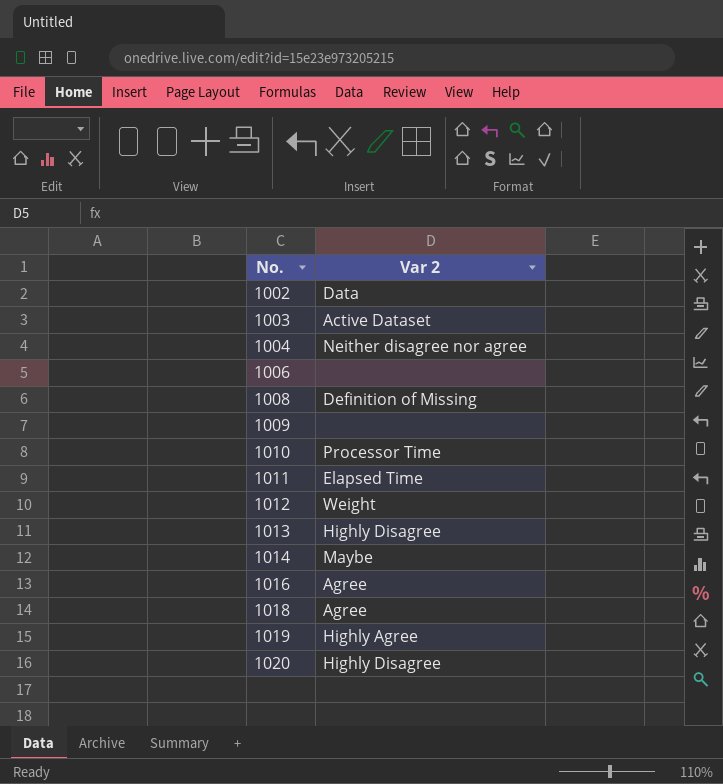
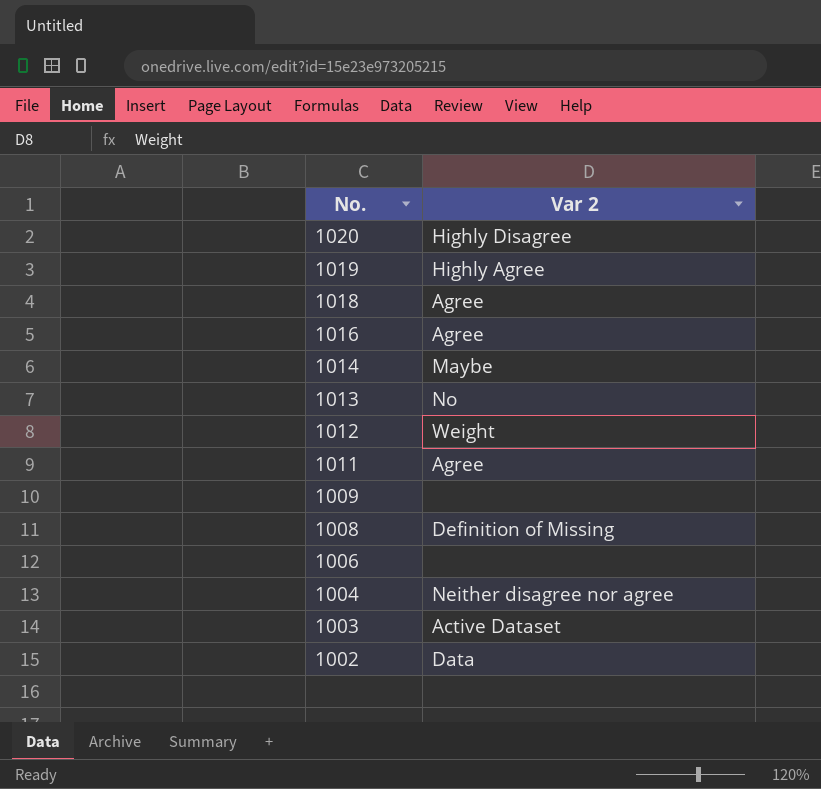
row order: No. ascending -> No. descending
row 1010: Processor Time -> none
1013 | Var 2: Highly Disagree -> No
1011 | Var 2: Elapsed Time -> Agree

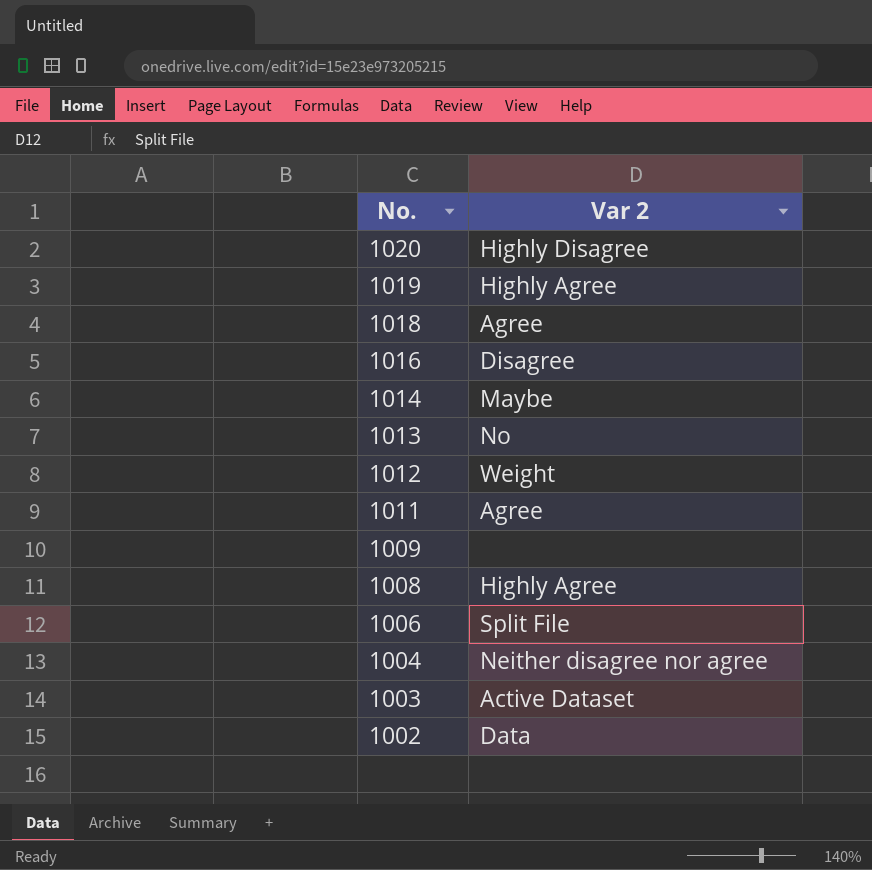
1016 | Var 2: Agree -> Disagree
1008 | Var 2: Definition of Missing -> Highly Agree
1006 | Var 2: none -> Split File

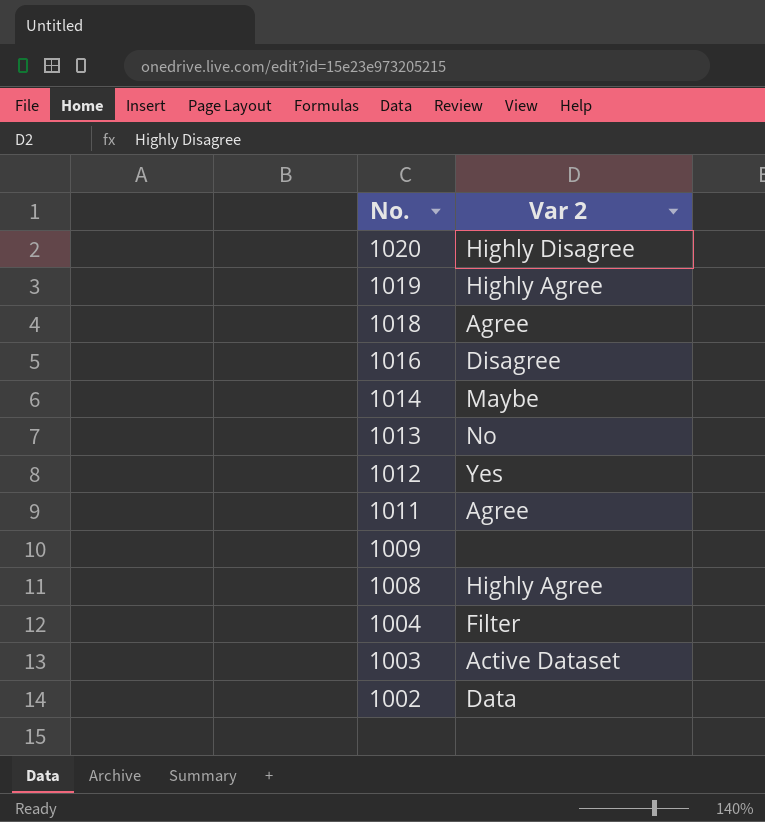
row 1006: Split File -> none
1012 | Var 2: Weight -> Yes
1004 | Var 2: Neither disagree nor agree -> Filter

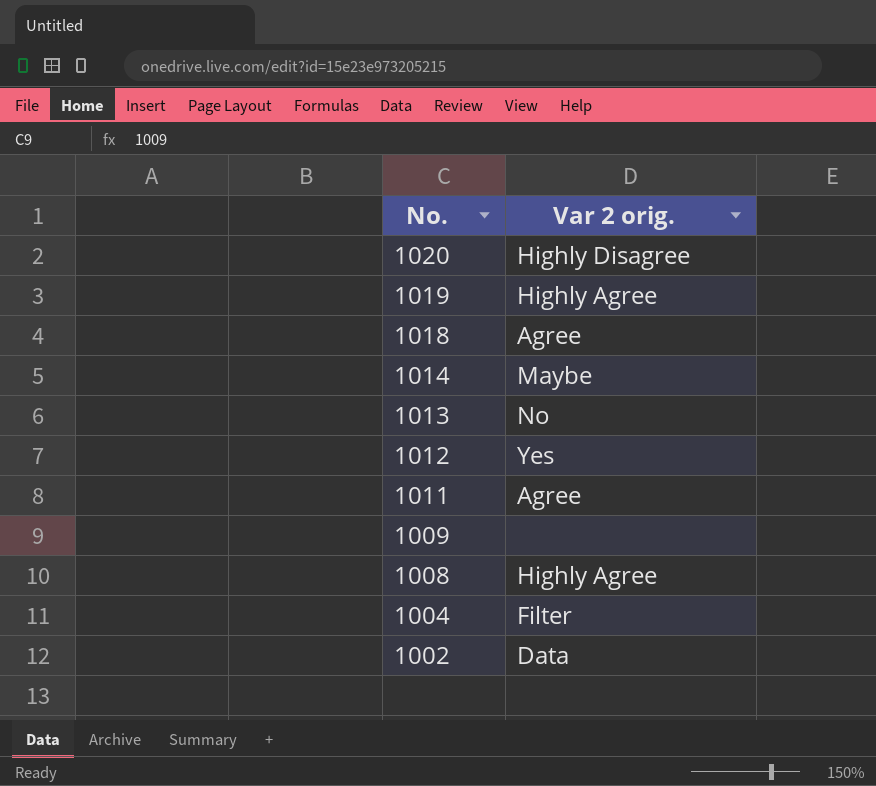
column name: Var 2 -> Var 2 orig.
row 1016: Disagree -> none
row 1003: Active Dataset -> none

